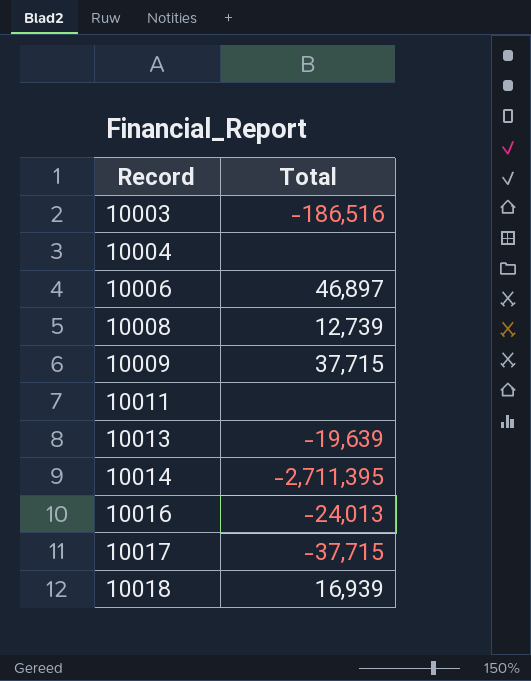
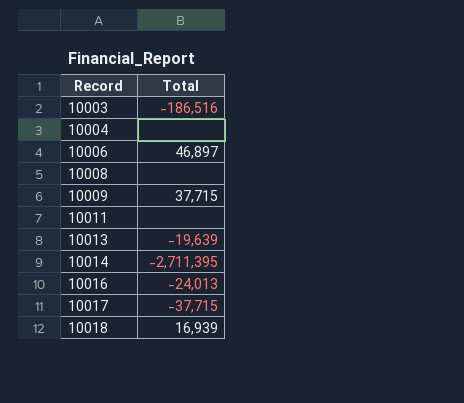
10008 | Total: 12,739 -> none

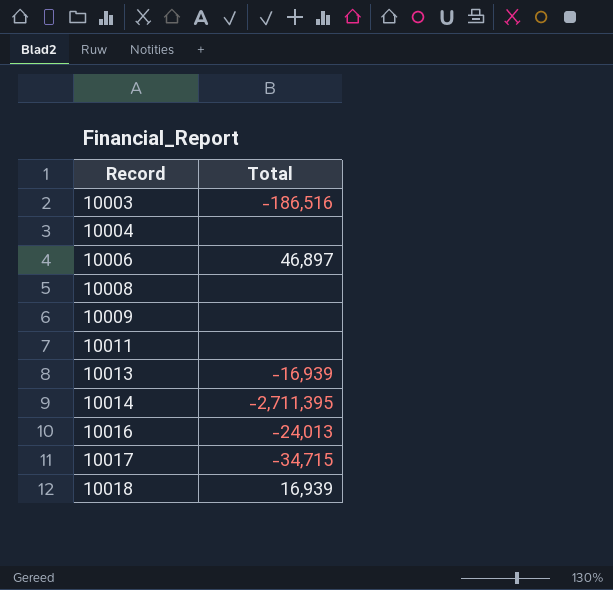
10009 | Total: 37,715 -> none
10013 | Total: -19,639 -> -16,939
10017 | Total: -37,715 -> -34,715

